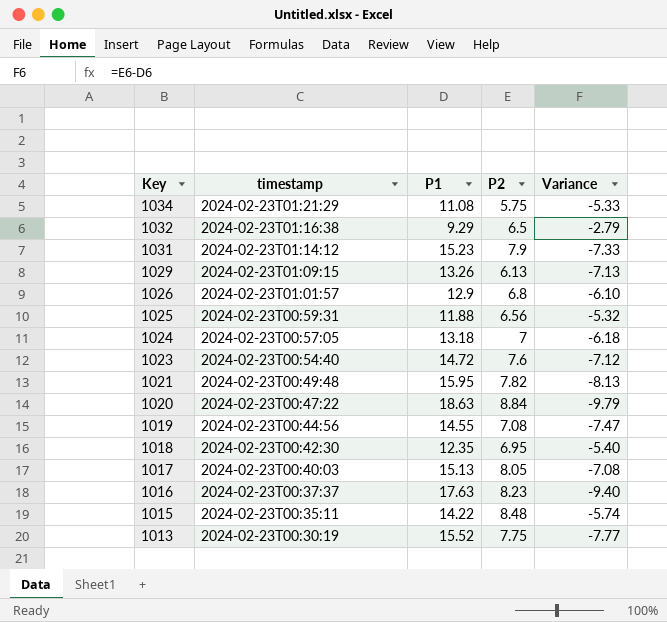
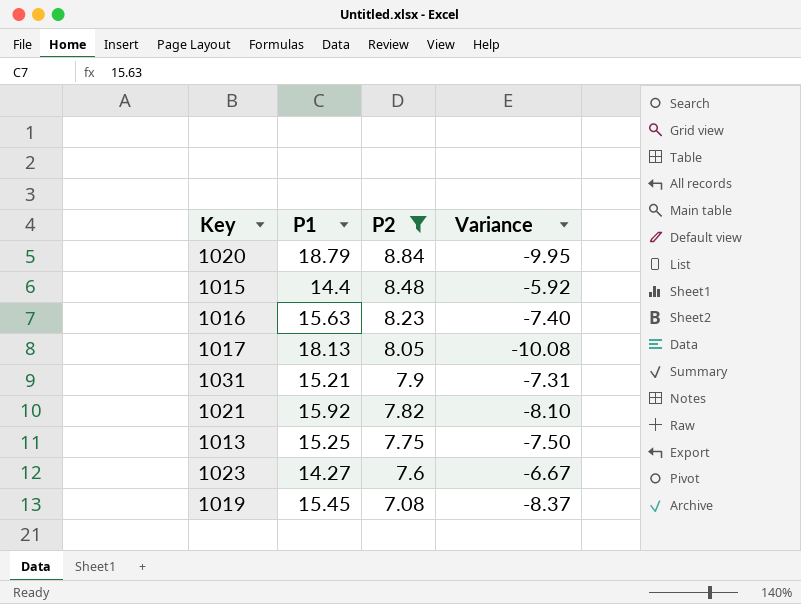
filter: none -> P2 >= 7.08
row order: Key descending -> P2 descending
column timestamp | position: 2 -> none
1020 | P1: 18.63 -> 18.79
1020 | Variance: -9.79 -> -9.95
1015 | P1: 14.22 -> 14.4
1015 | Variance: -5.74 -> -5.92
1016 | P1: 17.63 -> 15.63
1016 | Variance: -9.40 -> -7.40
1017 | P1: 15.13 -> 18.13
1017 | Variance: -7.08 -> -10.08
1031 | P1: 15.23 -> 15.21
1031 | Variance: -7.33 -> -7.31
1021 | P1: 15.95 -> 15.92
1021 | Variance: -8.13 -> -8.10
1013 | P1: 15.52 -> 15.25
1013 | Variance: -7.77 -> -7.50
1023 | P1: 14.72 -> 14.27
1023 | Variance: -7.12 -> -6.67
1019 | P1: 14.55 -> 15.45
1019 | Variance: -7.47 -> -8.37

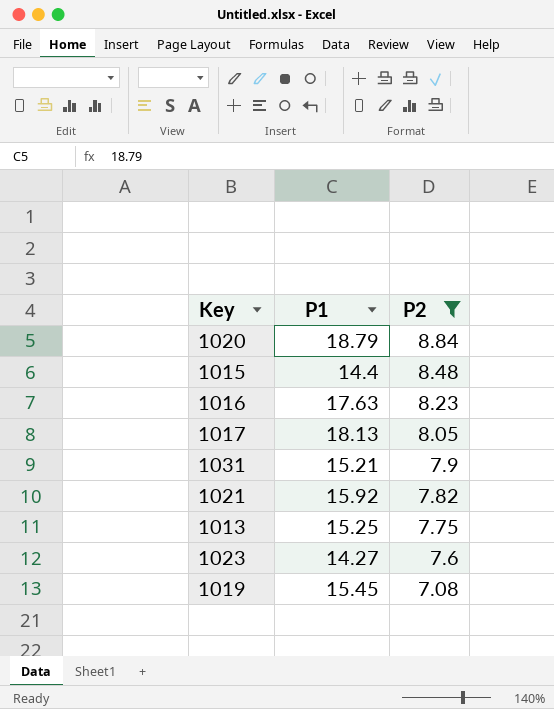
column Variance | formula: [P2] - [P1] -> none
1016 | P1: 15.63 -> 17.63

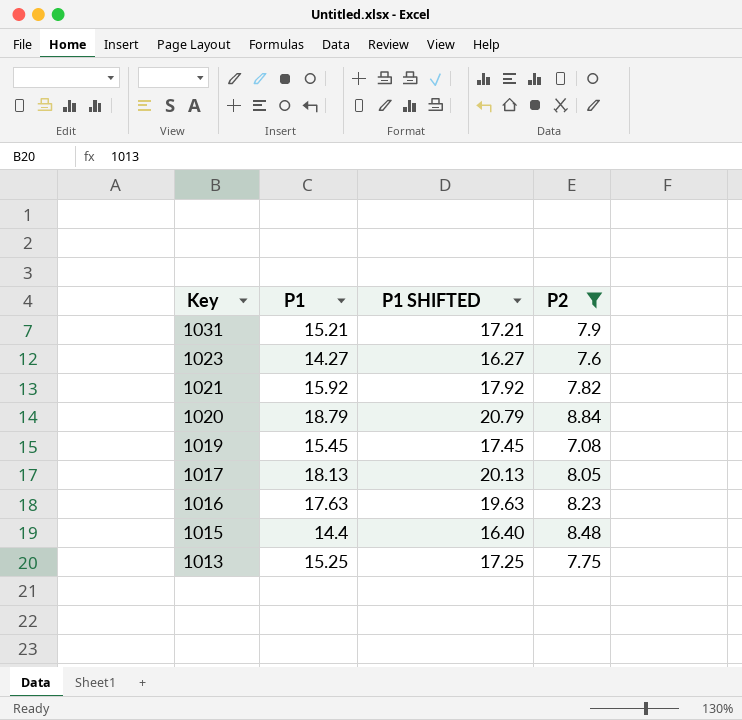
row order: P2 descending -> Key descending
column P1 SHIFTED | formula: none -> [P1] + 2

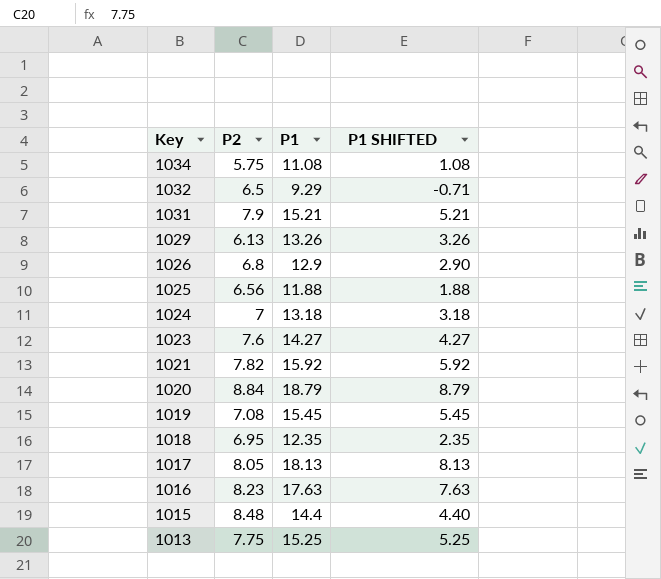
filter: P2 >= 7.08 -> none
column P2 | position: 4 -> 2
column P1 SHIFTED | formula: [P1] + 2 -> [P1] - 10

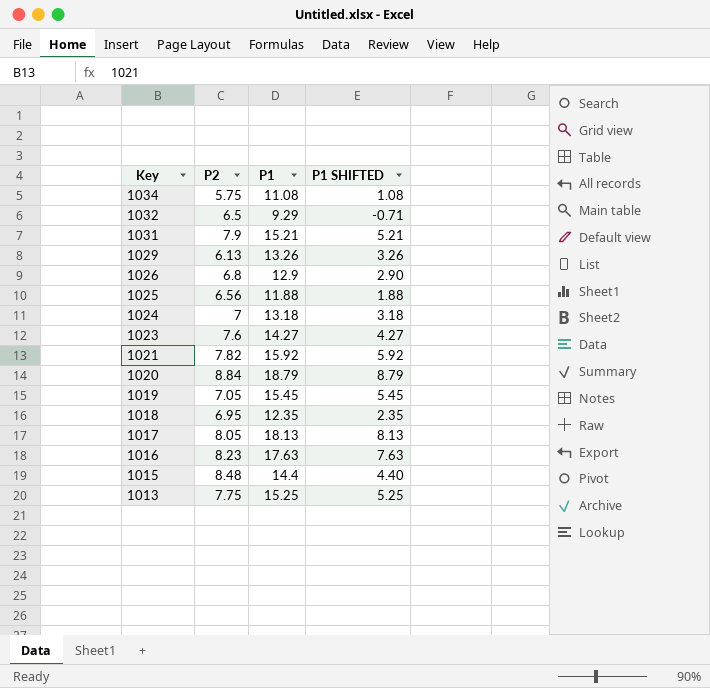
1019 | P2: 7.08 -> 7.05

